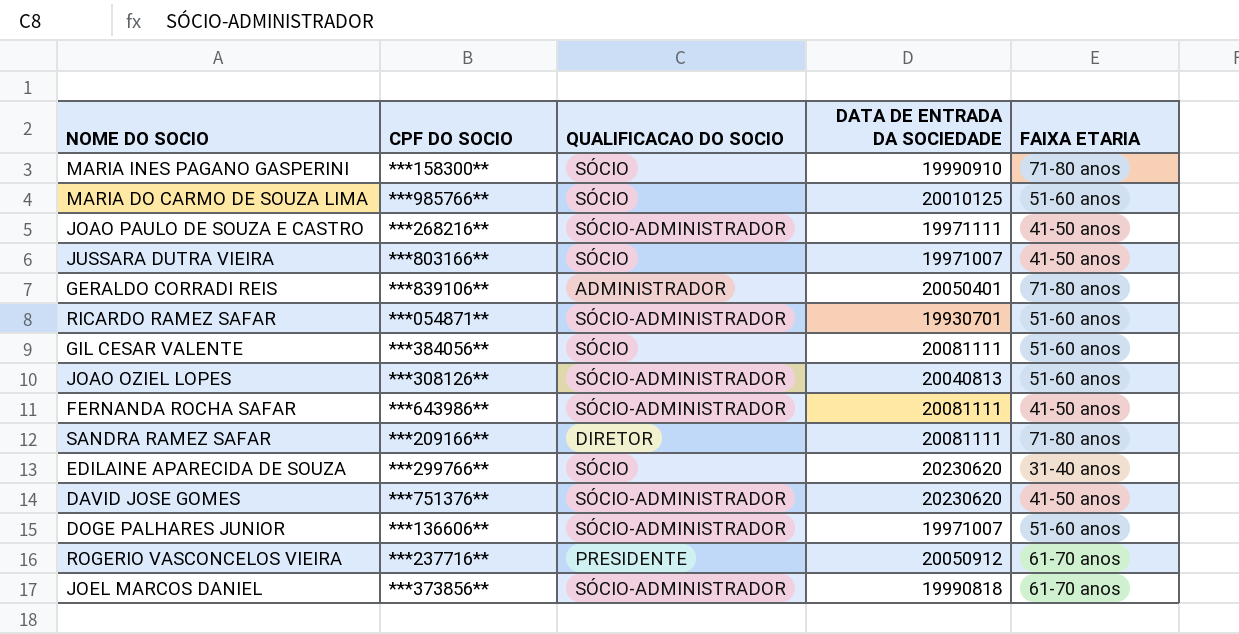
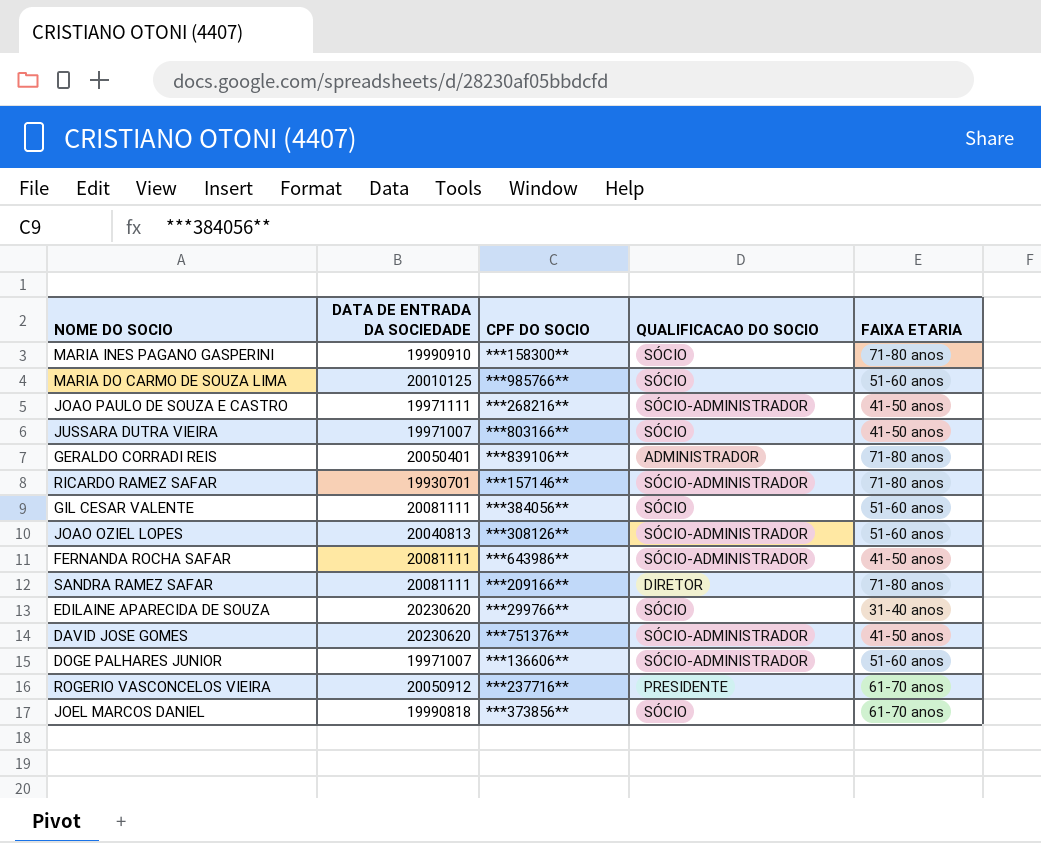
column DATA DE ENTRADA DA SOCIEDADE | position: 4 -> 2
RICARDO RAMEZ SAFAR | CPF DO SOCIO: ***054871** -> ***157146**
RICARDO RAMEZ SAFAR | FAIXA ETARIA: 51-60 anos -> 71-80 anos
JOEL MARCOS DANIEL | QUALIFICACAO DO SOCIO: SÓCIO-ADMINISTRADOR -> SÓCIO

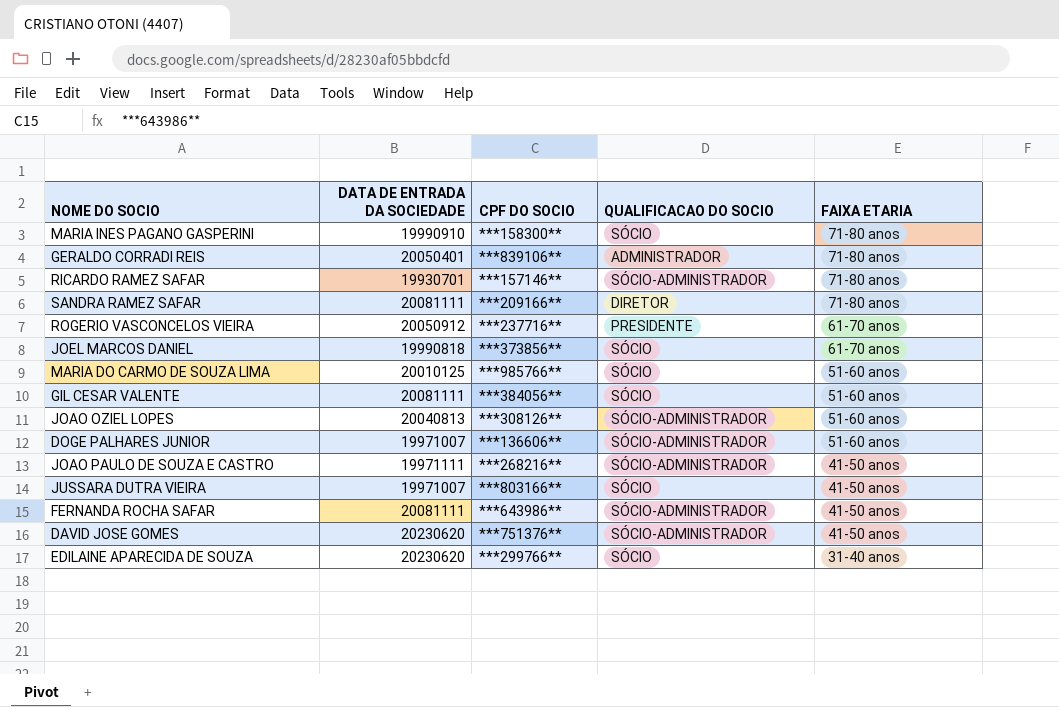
row order: none -> FAIXA ETARIA descending

